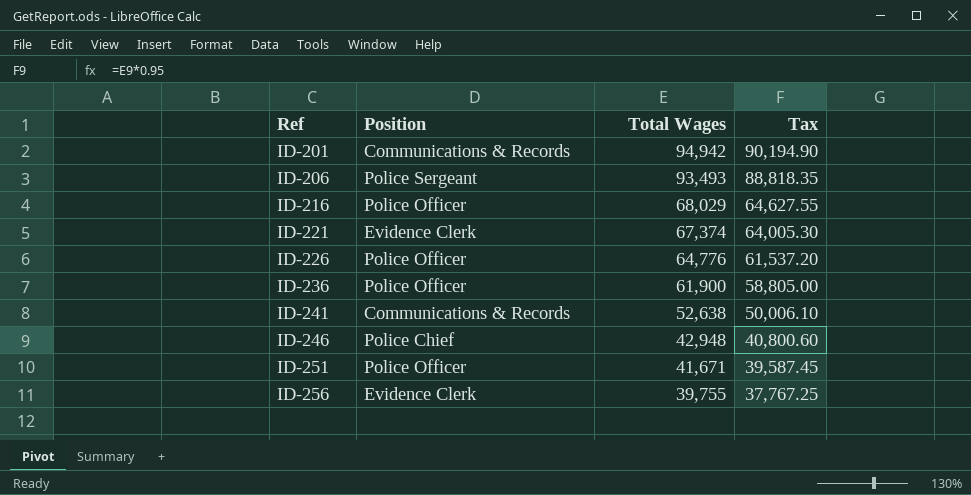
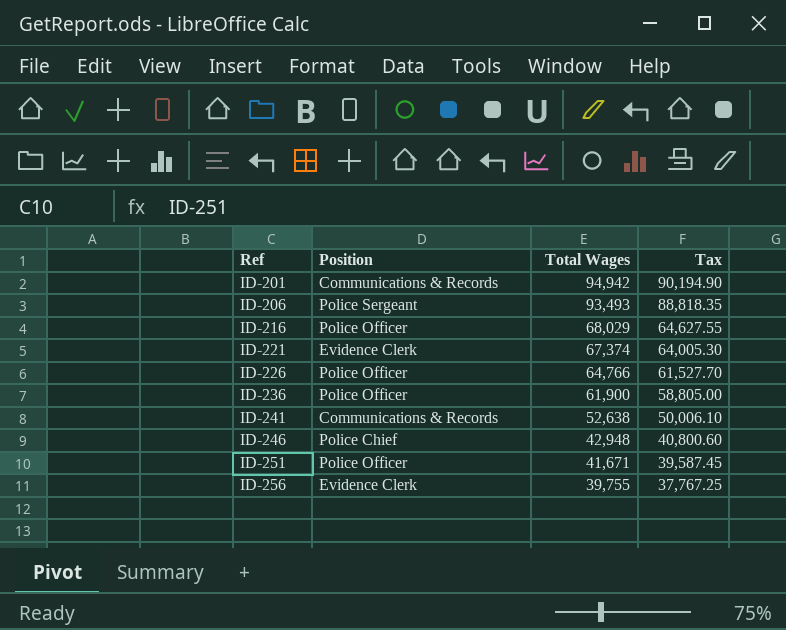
ID-226 | Total Wages: 64,776 -> 64,766
ID-226 | Tax: 61,537.20 -> 61,527.70

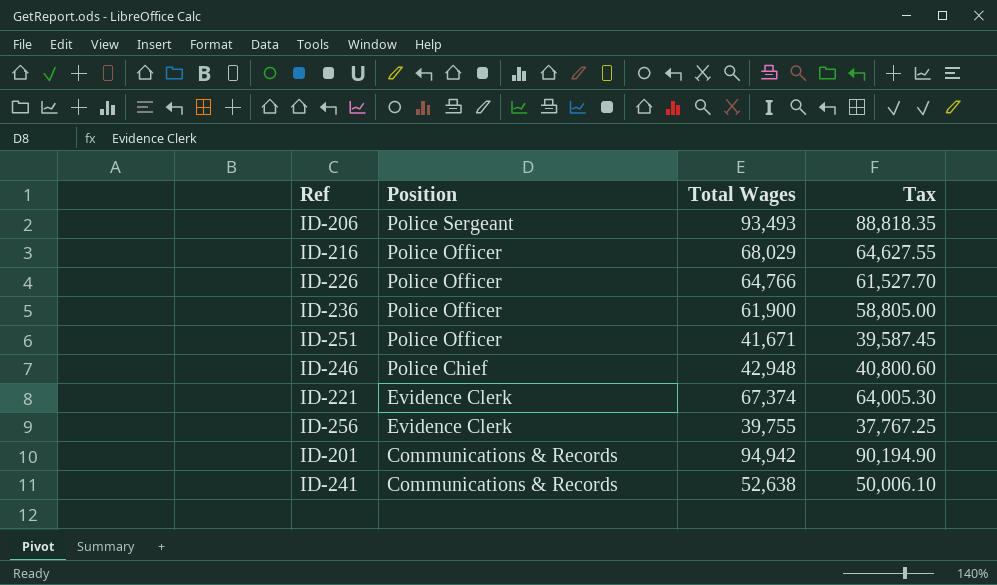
row order: Ref ascending -> Position descending

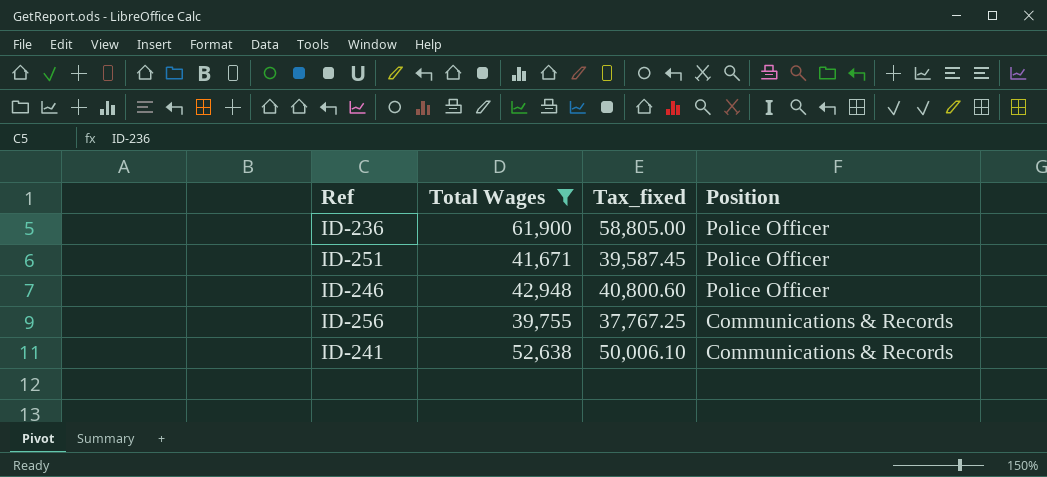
filter: none -> Total Wages <= 61,900
column name: Tax -> Tax_fixed
column Position | position: 2 -> 4
ID-246 | Position: Police Chief -> Police Officer
ID-256 | Position: Evidence Clerk -> Communications & Records

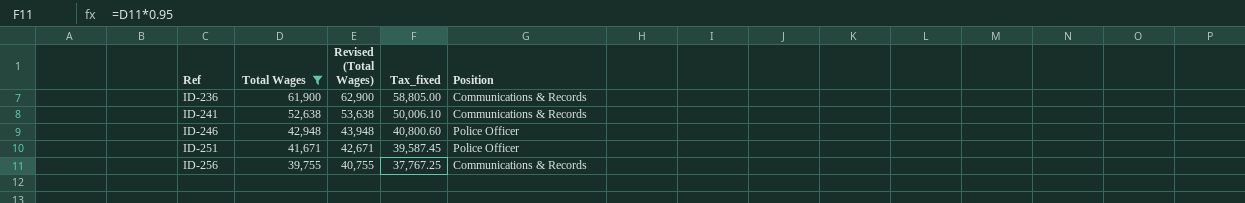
row order: Position descending -> Ref ascending
column Revised (Total Wages) | formula: none -> [Total Wages] + 1000
ID-236 | Position: Police Officer -> Communications & Records

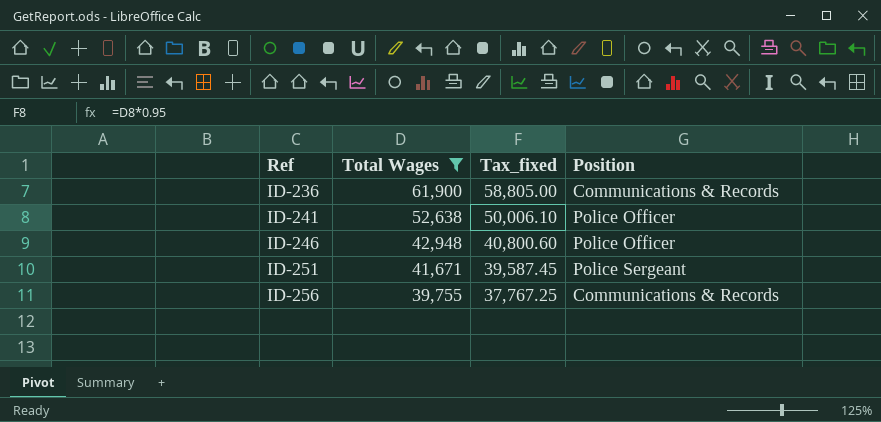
column Revised (Total Wages) | formula: [Total Wages] + 1000 -> none
ID-241 | Position: Communications & Records -> Police Officer
ID-251 | Position: Police Officer -> Police Sergeant

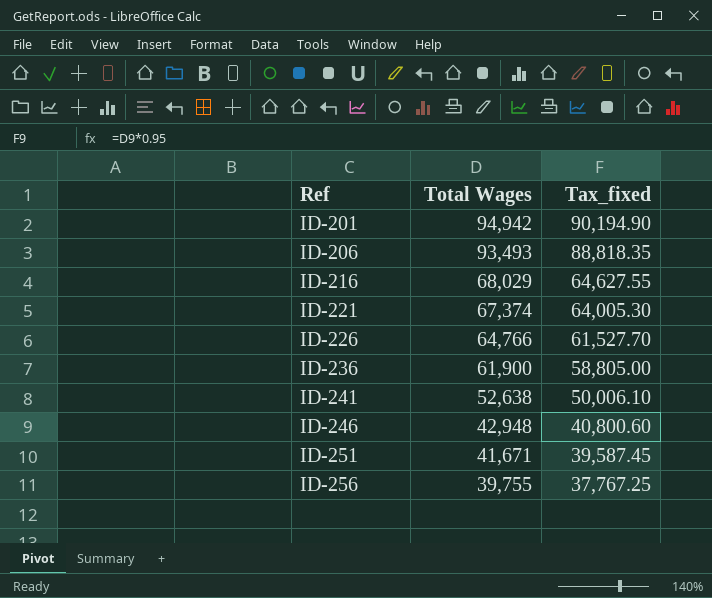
filter: Total Wages <= 61,900 -> none
column Position | position: 4 -> none

